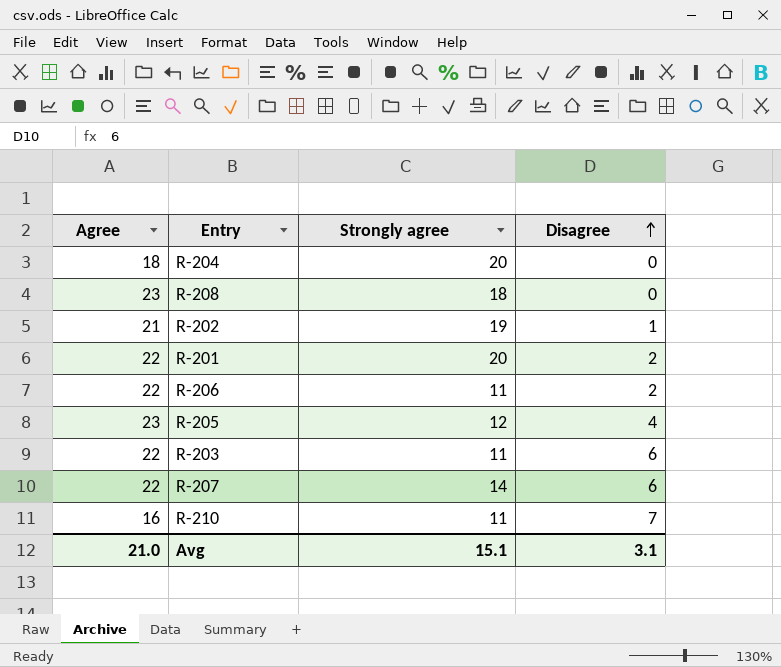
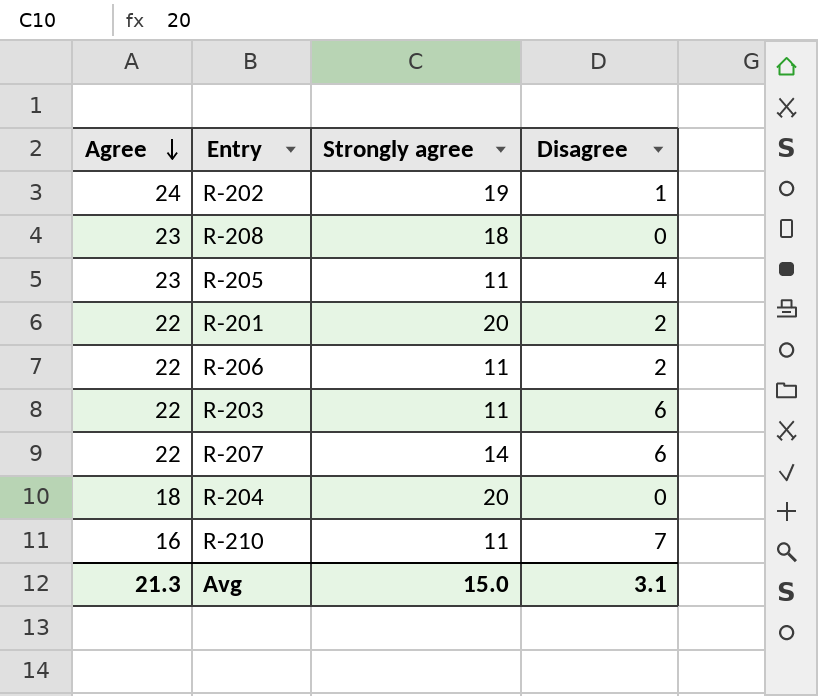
row order: Disagree ascending -> Agree descending
R-202 | Agree: 21 -> 24
R-205 | Strongly agree: 12 -> 11
Avg | Agree: 21.0 -> 21.3
Avg | Strongly agree: 15.1 -> 15.0

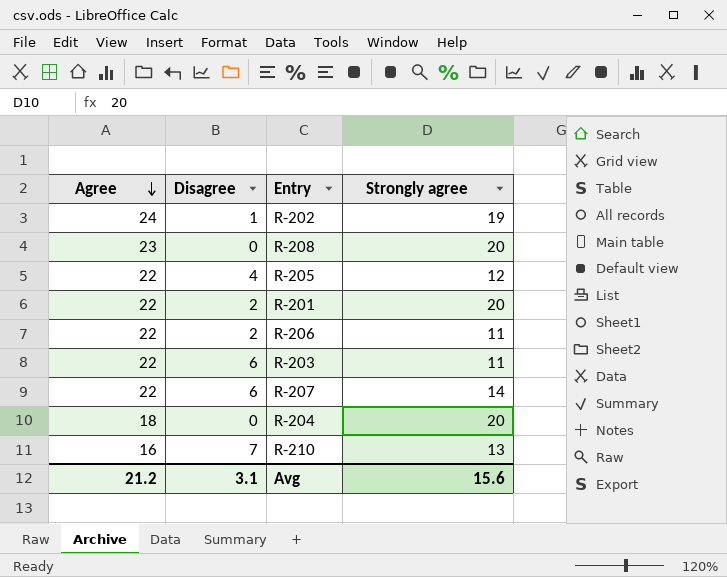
column Disagree | position: 4 -> 2
R-208 | Strongly agree: 18 -> 20
R-205 | Agree: 23 -> 22
R-205 | Strongly agree: 11 -> 12
R-210 | Strongly agree: 11 -> 13
Avg | Agree: 21.3 -> 21.2
Avg | Strongly agree: 15.0 -> 15.6

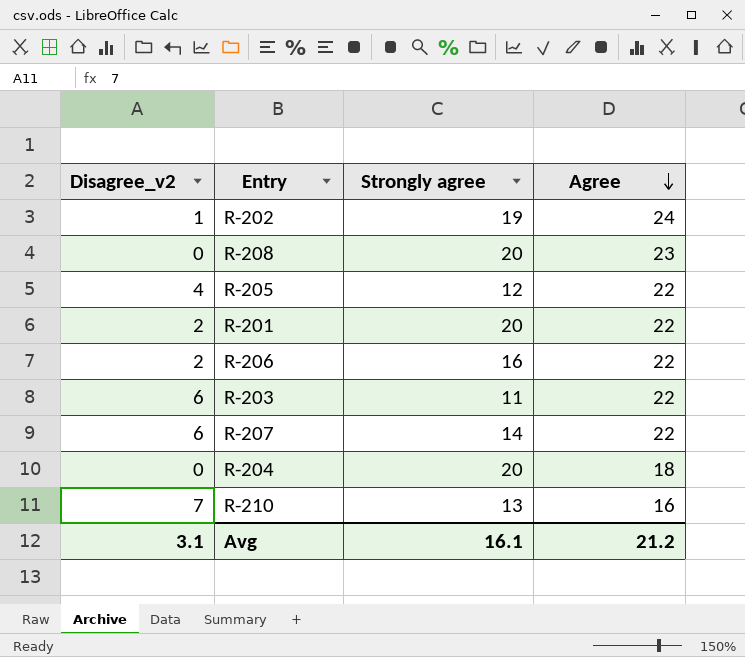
column name: Disagree -> Disagree_v2
column Agree | position: 1 -> 4
R-206 | Strongly agree: 11 -> 16
Avg | Strongly agree: 15.6 -> 16.1

